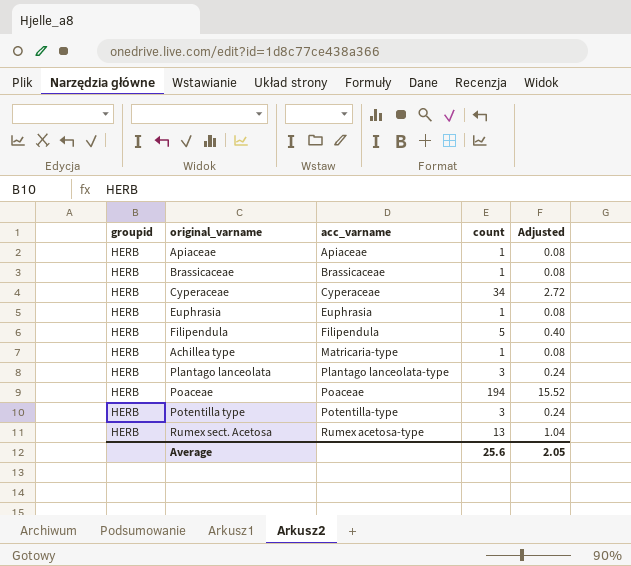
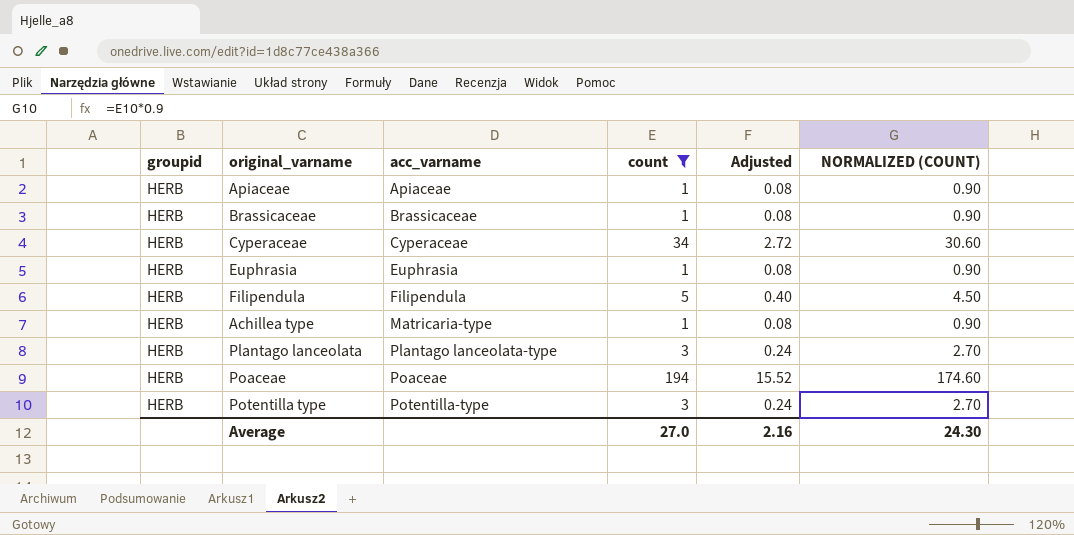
filter: none -> count != 13
column NORMALIZED (COUNT) | formula: none -> [count] * 0.9
Average | count: 25.6 -> 27.0
Average | Adjusted: 2.05 -> 2.16

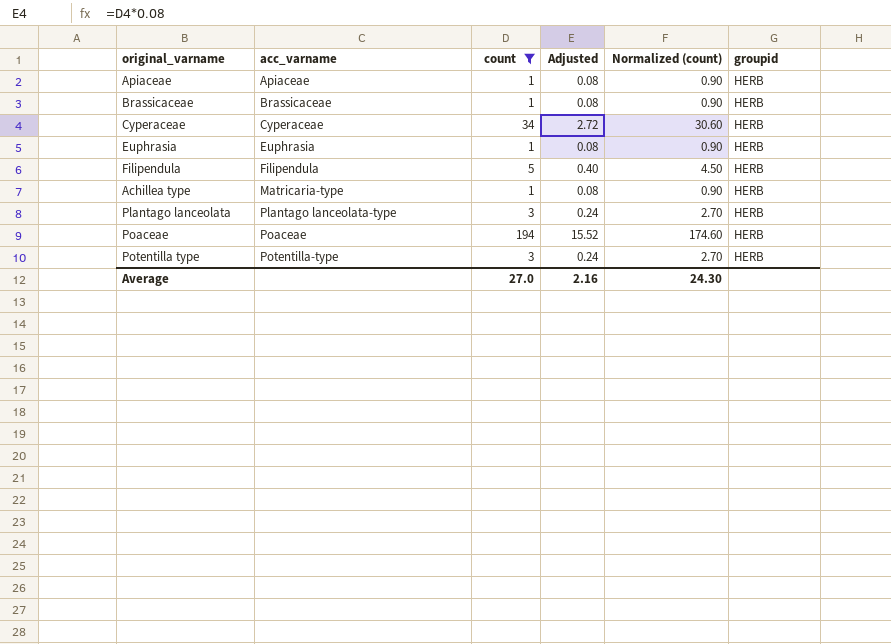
column name: NORMALIZED (COUNT) -> Normalized (count)
column groupid | position: 1 -> 6

